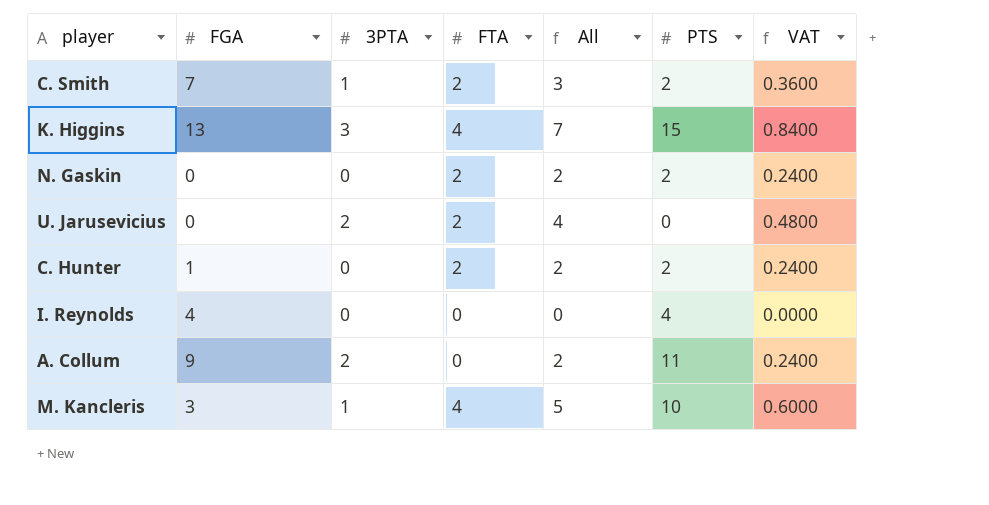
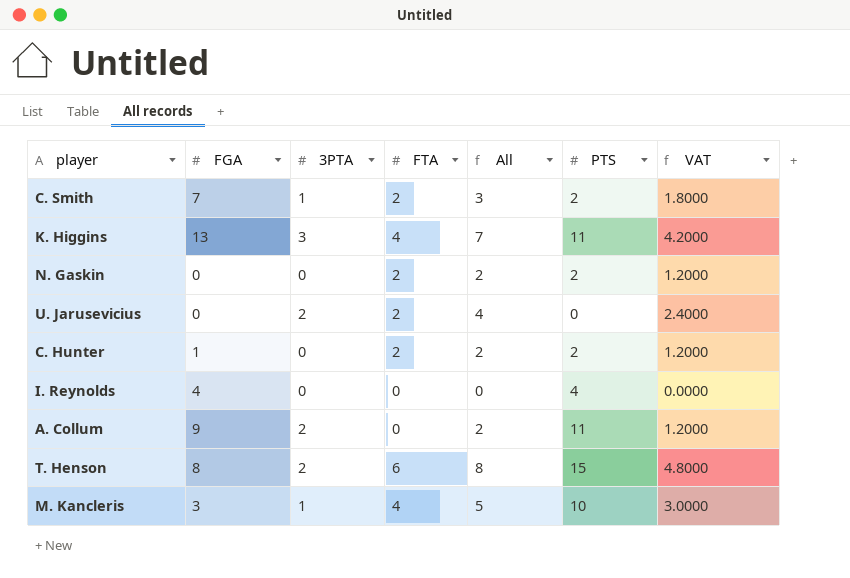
column VAT | formula: [All] * 0.12 -> [All] * 0.6
K. Higgins | PTS: 15 -> 11
row T. Henson: none -> 8 | 2 | 6 | 8 | 15 | 4.8000

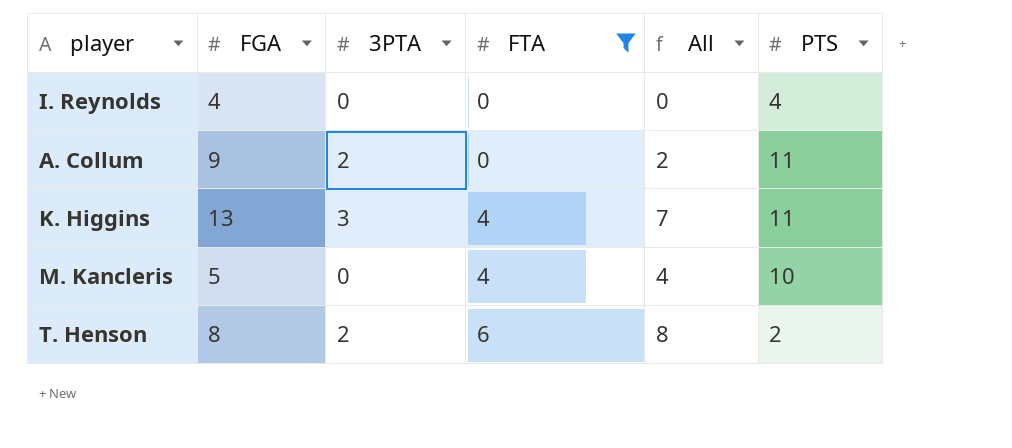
filter: none -> FTA != 2
row order: none -> FTA ascending
column VAT | formula: [All] * 0.6 -> none
M. Kancleris | FGA: 3 -> 5
M. Kancleris | 3PTA: 1 -> 0
M. Kancleris | All: 5 -> 4
T. Henson | PTS: 15 -> 2

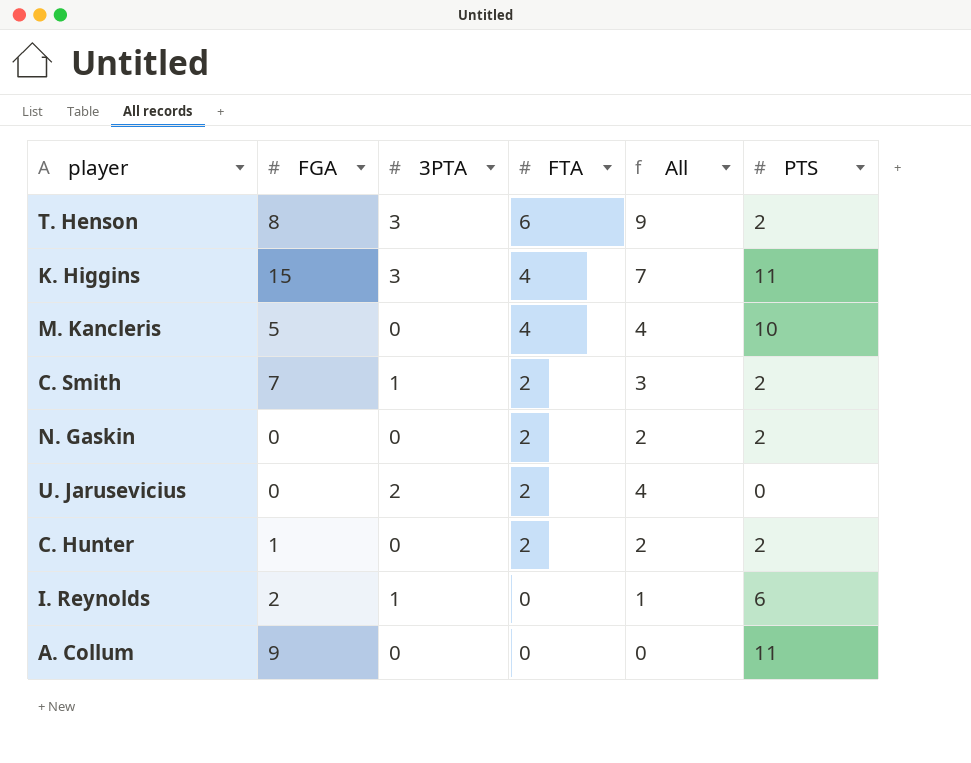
filter: FTA != 2 -> none
row order: FTA ascending -> FTA descending
T. Henson | 3PTA: 2 -> 3
T. Henson | All: 8 -> 9
K. Higgins | FGA: 13 -> 15
I. Reynolds | FGA: 4 -> 2
I. Reynolds | 3PTA: 0 -> 1
I. Reynolds | All: 0 -> 1
I. Reynolds | PTS: 4 -> 6
A. Collum | 3PTA: 2 -> 0
A. Collum | All: 2 -> 0

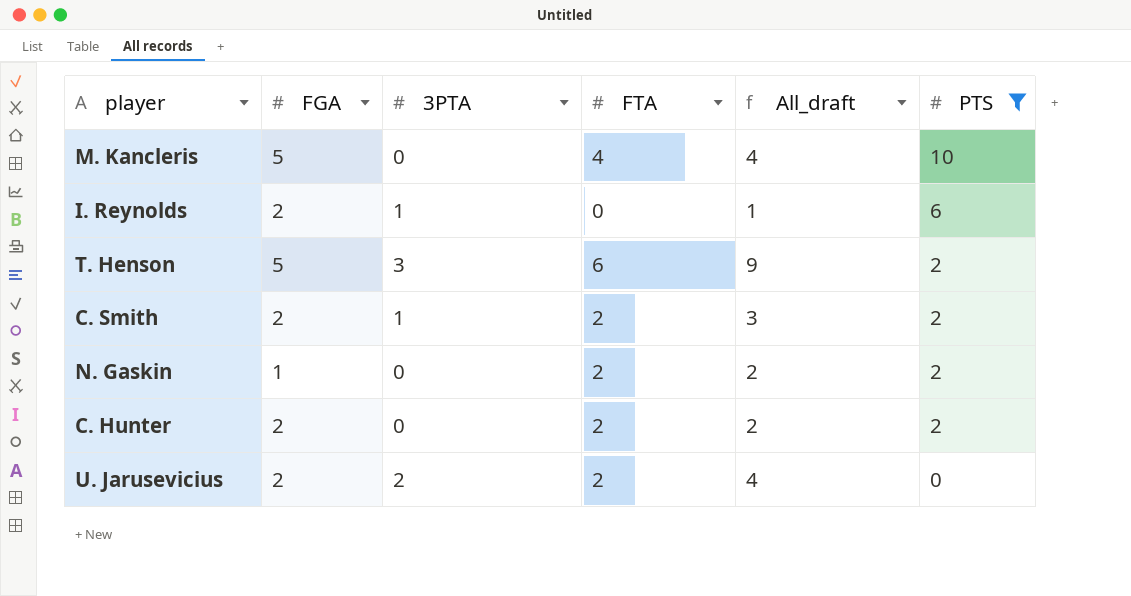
filter: none -> PTS != 11
row order: FTA descending -> PTS descending
column name: All -> All_draft
T. Henson | FGA: 8 -> 5
C. Smith | FGA: 7 -> 2
N. Gaskin | FGA: 0 -> 1
C. Hunter | FGA: 1 -> 2
U. Jarusevicius | FGA: 0 -> 2

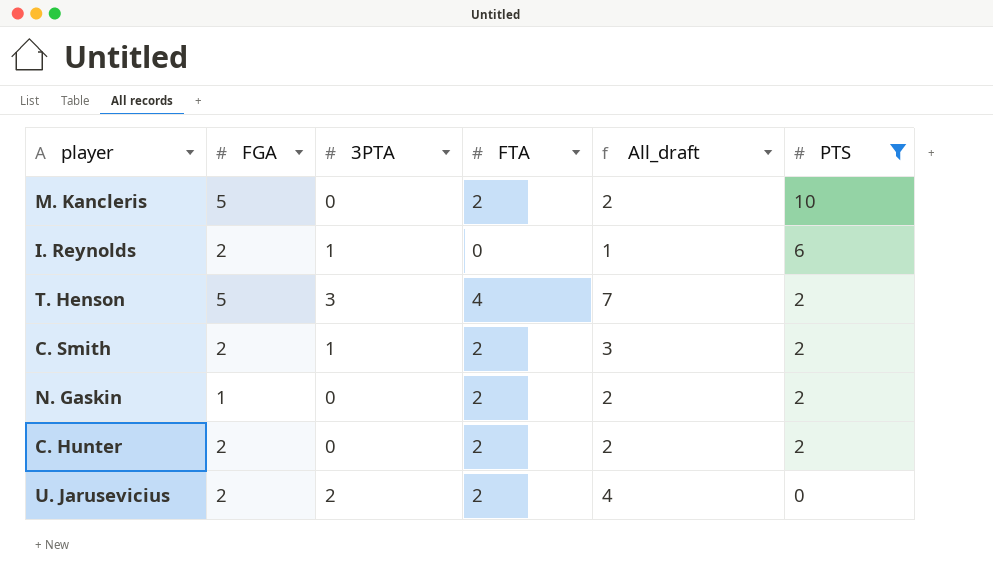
M. Kancleris | FTA: 4 -> 2
M. Kancleris | All_draft: 4 -> 2
T. Henson | FTA: 6 -> 4
T. Henson | All_draft: 9 -> 7

